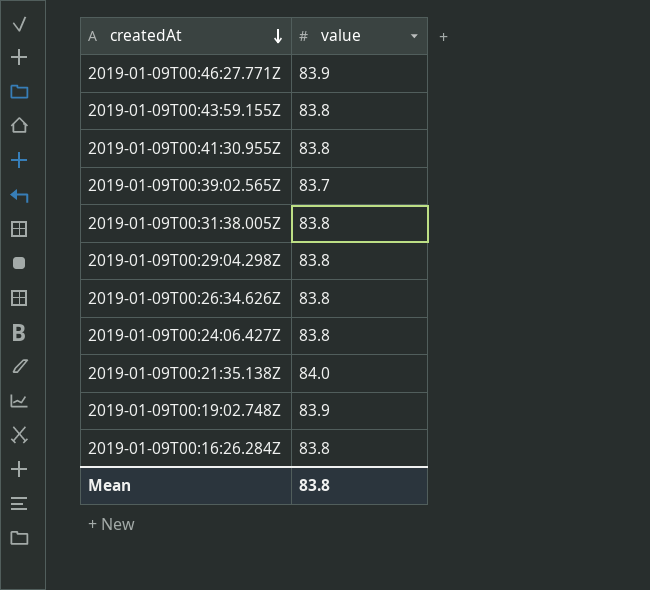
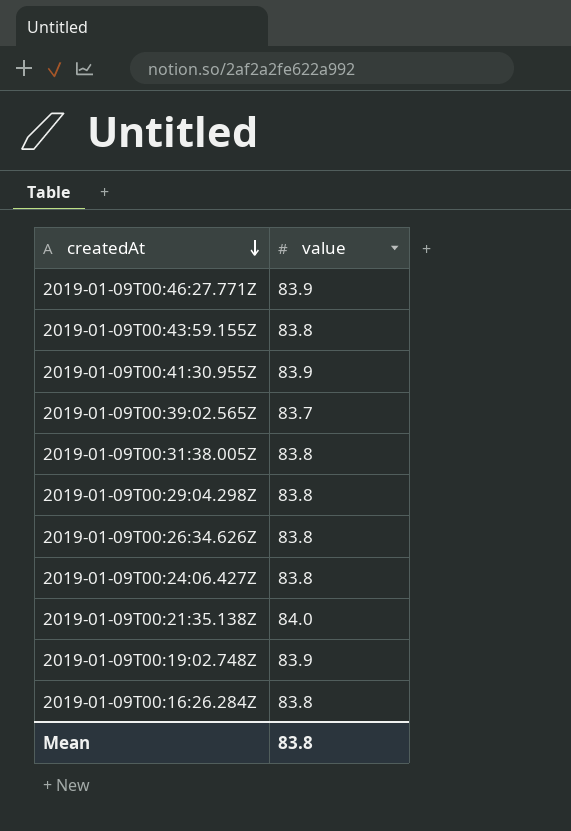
2019-01-09T00:41:30.955Z | value: 83.8 -> 83.9

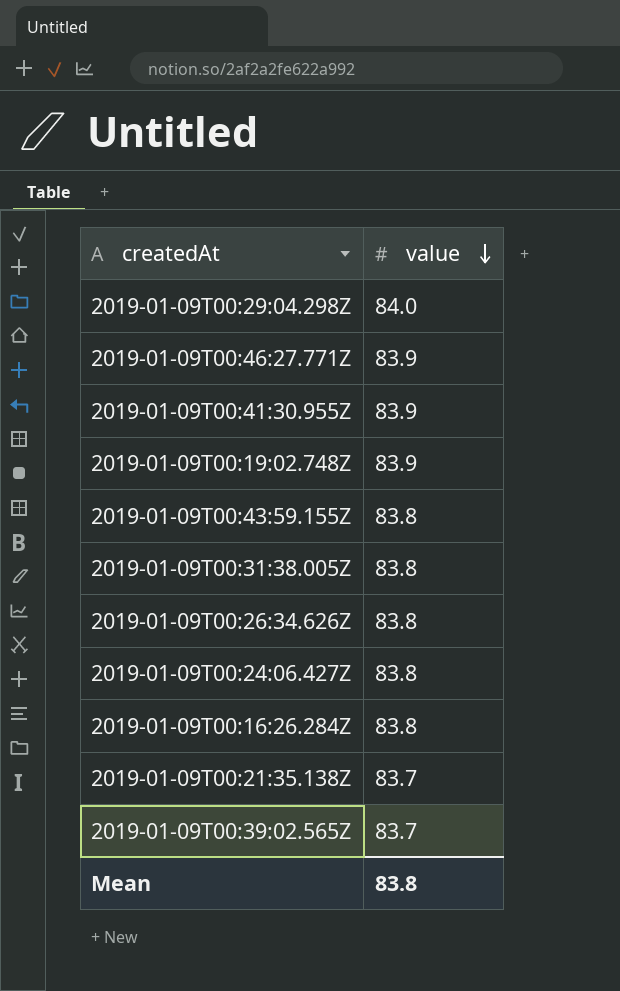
row order: createdAt descending -> value descending
2019-01-09T00:29:04.298Z | value: 83.8 -> 84.0
2019-01-09T00:21:35.138Z | value: 84.0 -> 83.7

